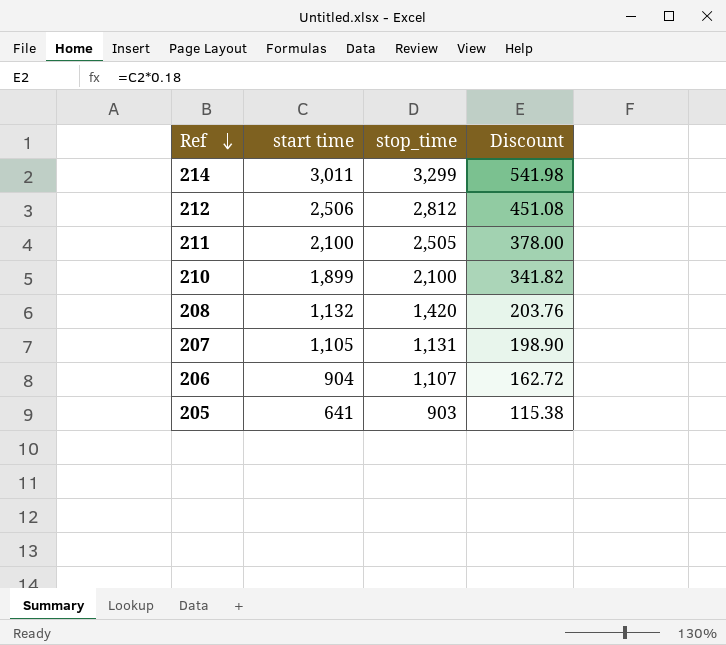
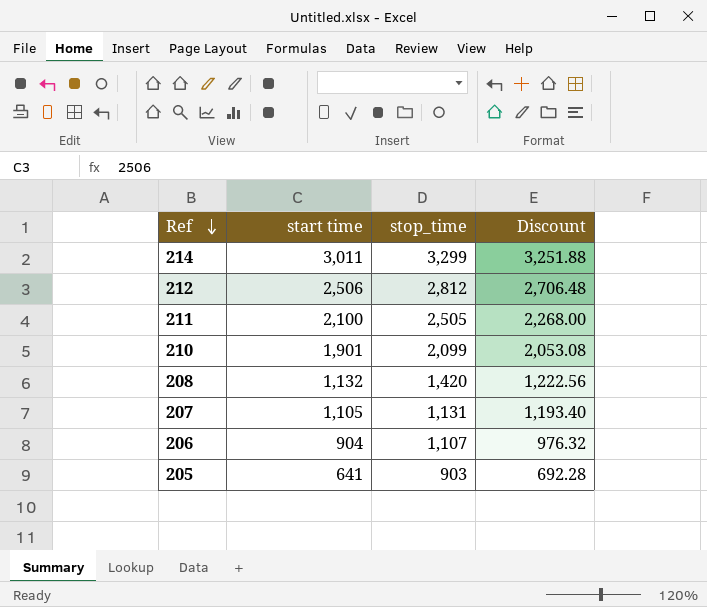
column Discount | formula: [start time] * 0.18 -> [start time] * 1.08
210 | start time: 1,899 -> 1,901
210 | stop_time: 2,100 -> 2,099

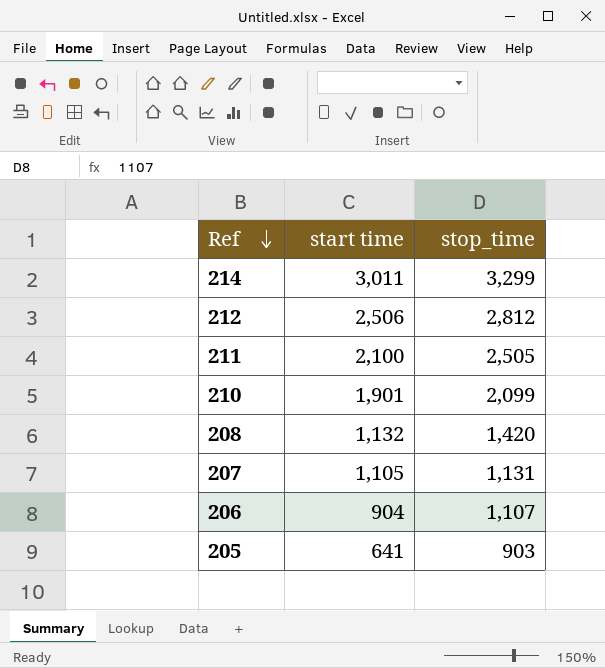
column Discount | formula: [start time] * 1.08 -> none

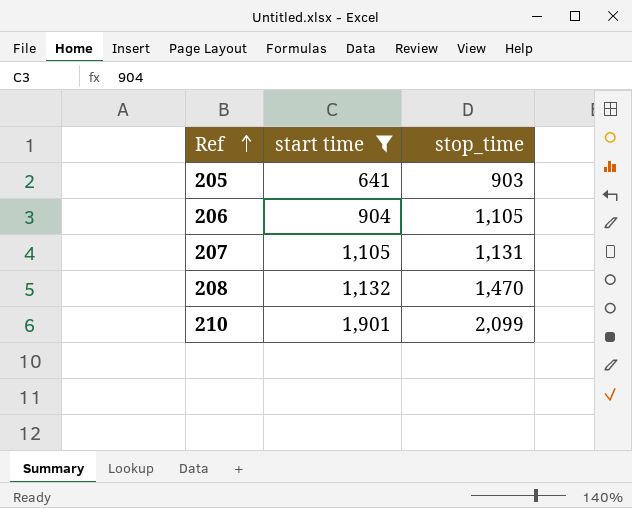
filter: none -> start time <= 1,901
row order: Ref descending -> Ref ascending
206 | stop_time: 1,107 -> 1,105
208 | stop_time: 1,420 -> 1,470

